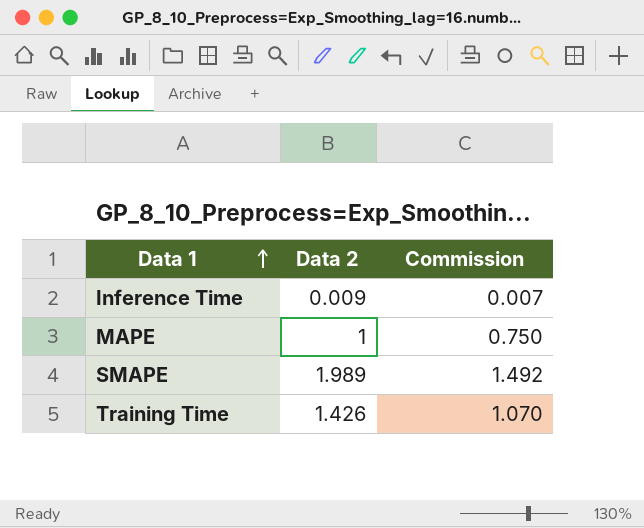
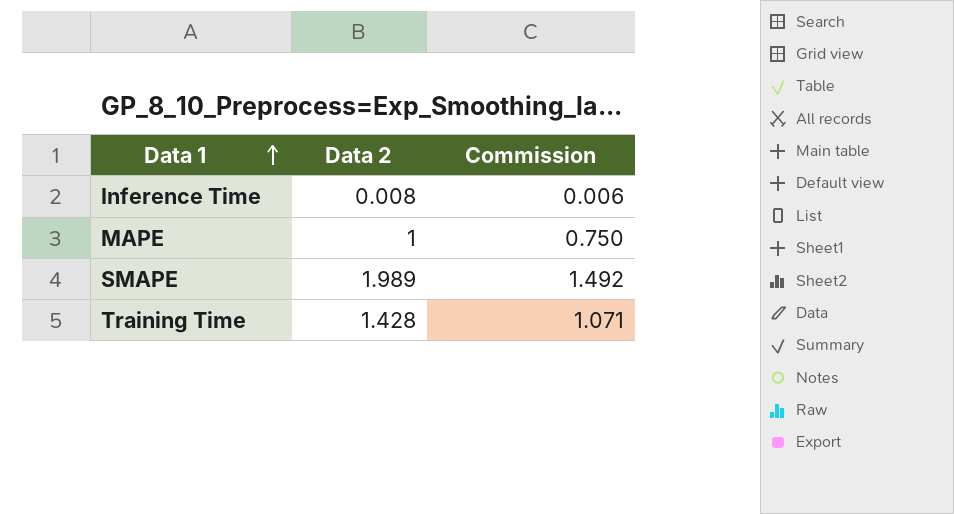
Inference Time | Data 2: 0.009 -> 0.008
Inference Time | Commission: 0.007 -> 0.006
Training Time | Data 2: 1.426 -> 1.428
Training Time | Commission: 1.070 -> 1.071

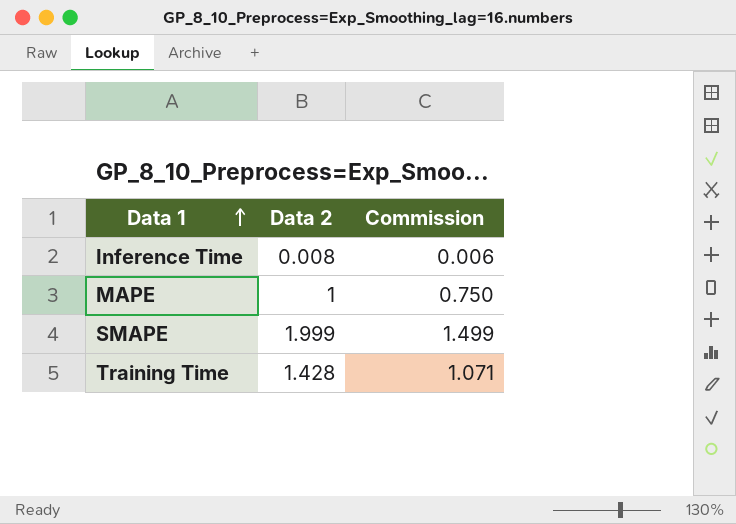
SMAPE | Data 2: 1.989 -> 1.999
SMAPE | Commission: 1.492 -> 1.499

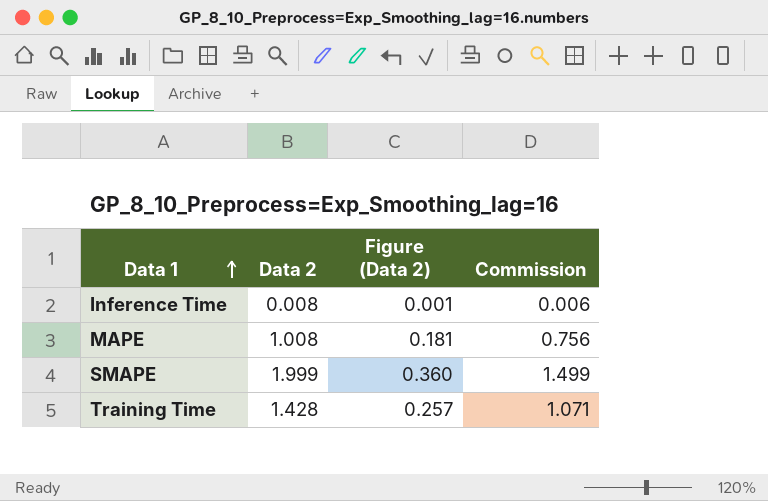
column Figure (Data 2) | formula: none -> [Data 2] * 0.18
MAPE | Data 2: 1 -> 1.008
MAPE | Commission: 0.750 -> 0.756

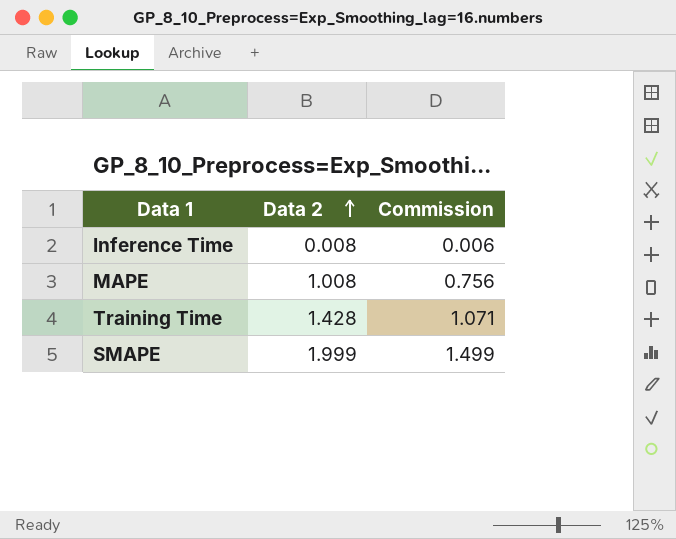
row order: Data 1 ascending -> Data 2 ascending
column Figure (Data 2) | formula: [Data 2] * 0.18 -> none

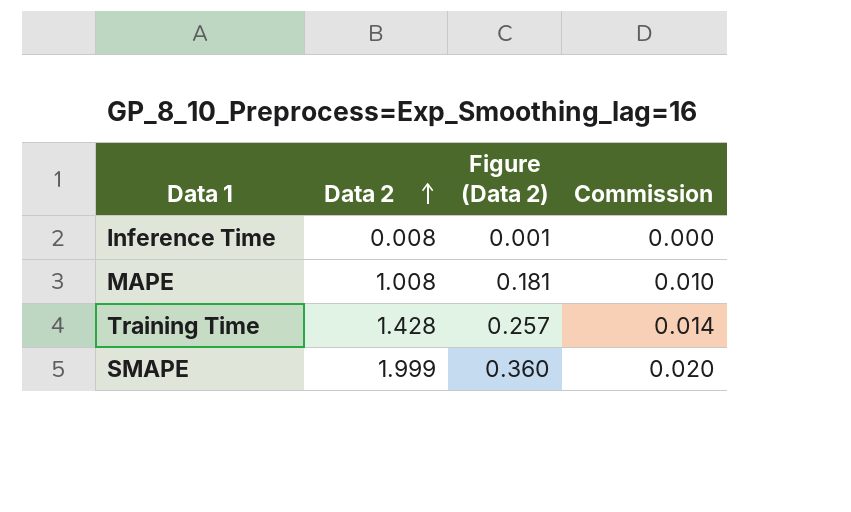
column Figure (Data 2) | formula: none -> [Data 2] * 0.18
column Commission | formula: [Data 2] * 0.75 -> [Data 2] * 0.01

